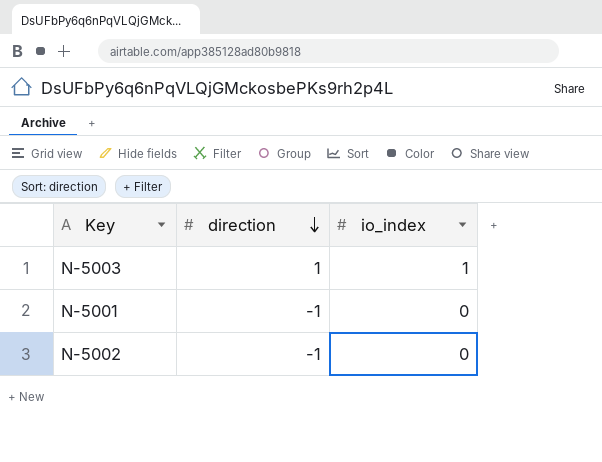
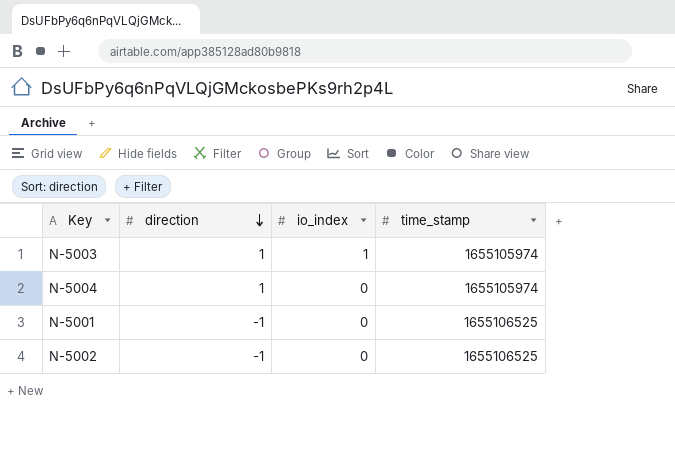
column time_stamp | position: none -> 4
row N-5004: none -> 1 | 0 | 1655105974

